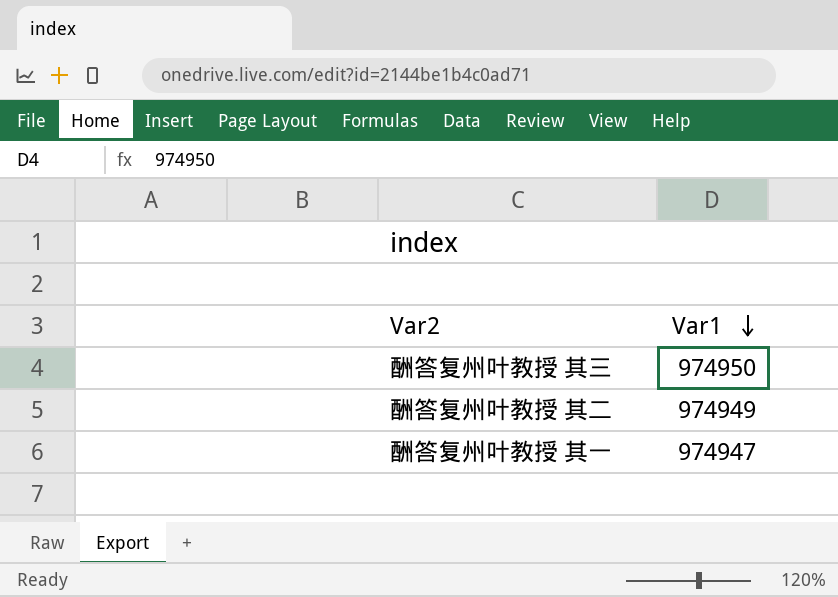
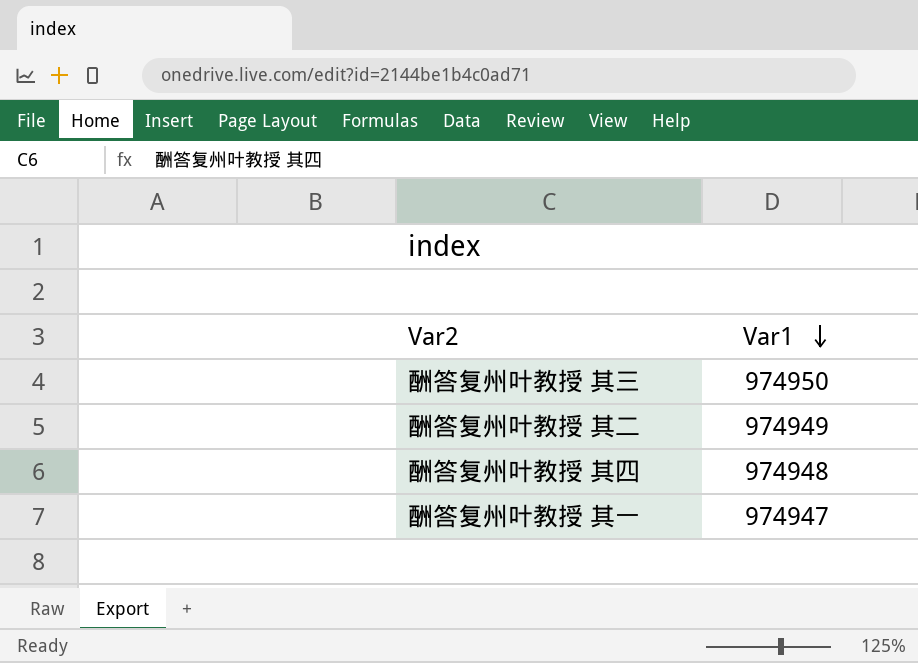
row 酬答复州叶教授 其四: none -> 974948

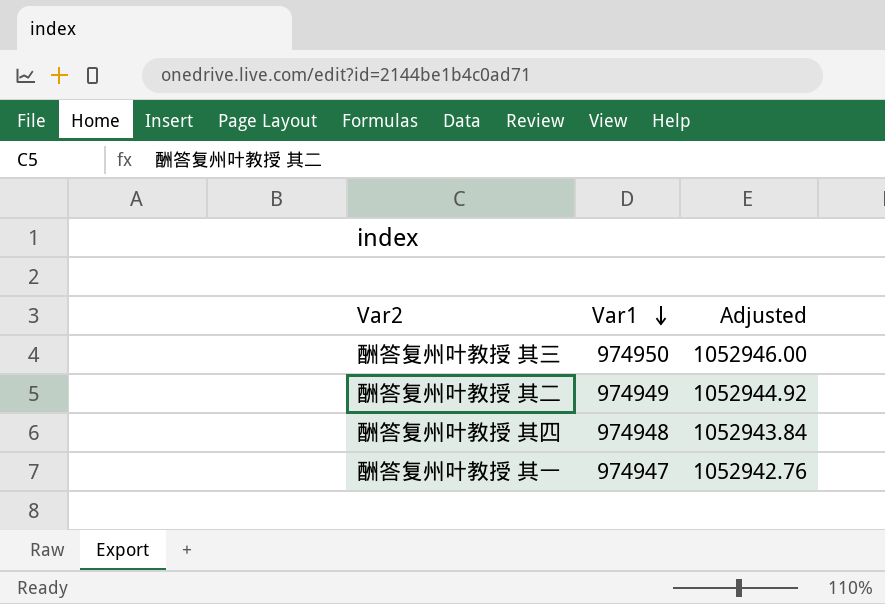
column Adjusted | formula: none -> [Var1] * 1.08

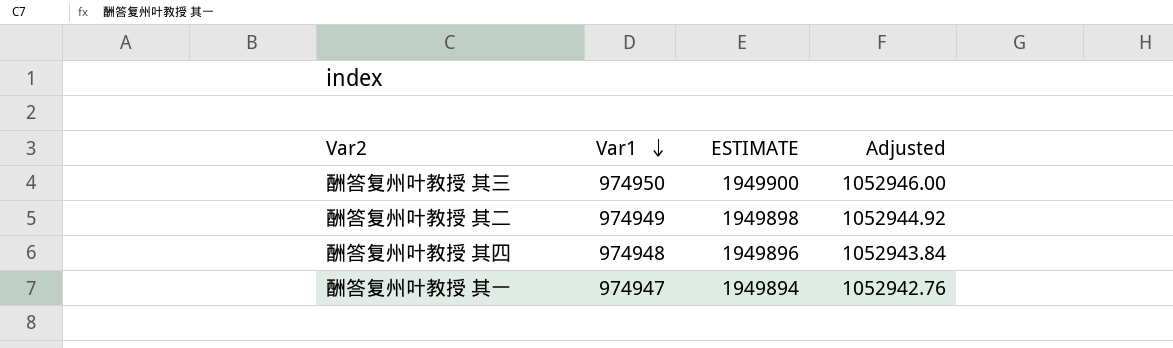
column ESTIMATE | formula: none -> [Var1] * 2

